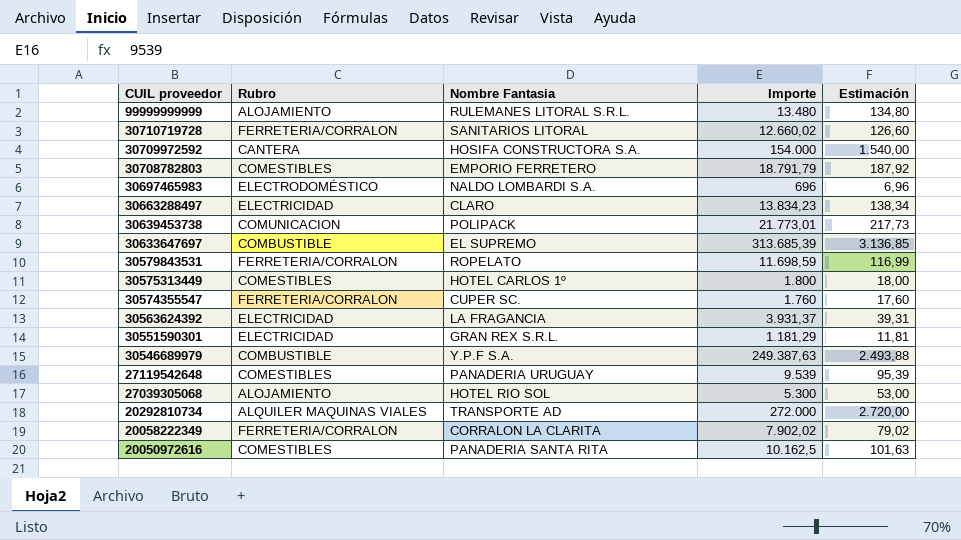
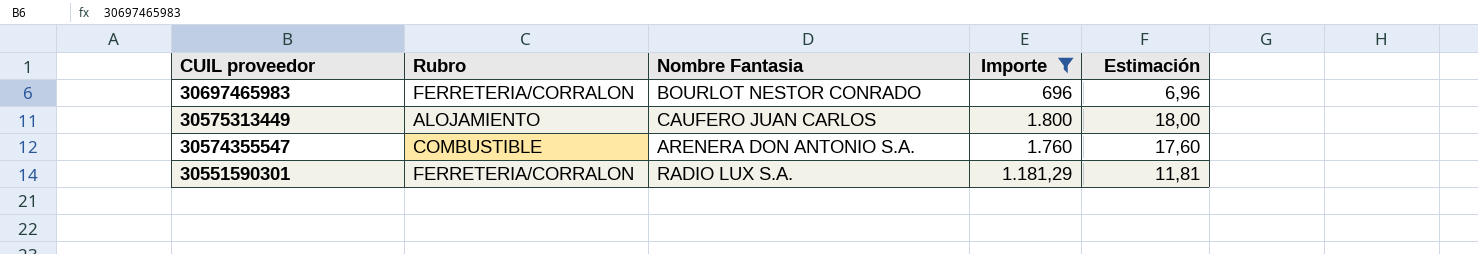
filter: none -> Importe <= 1.800
30697465983 | Rubro: ELECTRODOMÉSTICO -> FERRETERIA/CORRALON
30697465983 | Nombre Fantasia: NALDO LOMBARDI S.A. -> BOURLOT NESTOR CONRADO
30575313449 | Rubro: COMESTIBLES -> ALOJAMIENTO
30575313449 | Nombre Fantasia: HOTEL CARLOS 1º -> CAUFERO JUAN CARLOS
30574355547 | Rubro: FERRETERIA/CORRALON -> COMBUSTIBLE
30574355547 | Nombre Fantasia: CUPER SC. -> ARENERA DON ANTONIO S.A.
30551590301 | Rubro: ELECTRICIDAD -> FERRETERIA/CORRALON
30551590301 | Nombre Fantasia: GRAN REX S.R.L. -> RADIO LUX S.A.

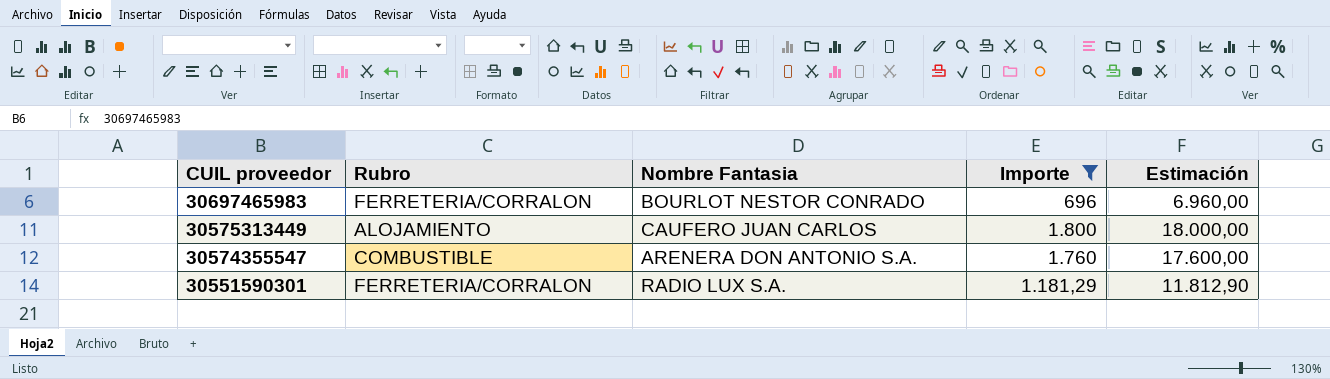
column Estimación | formula: [Importe] * 0,01 -> [Importe] * 10

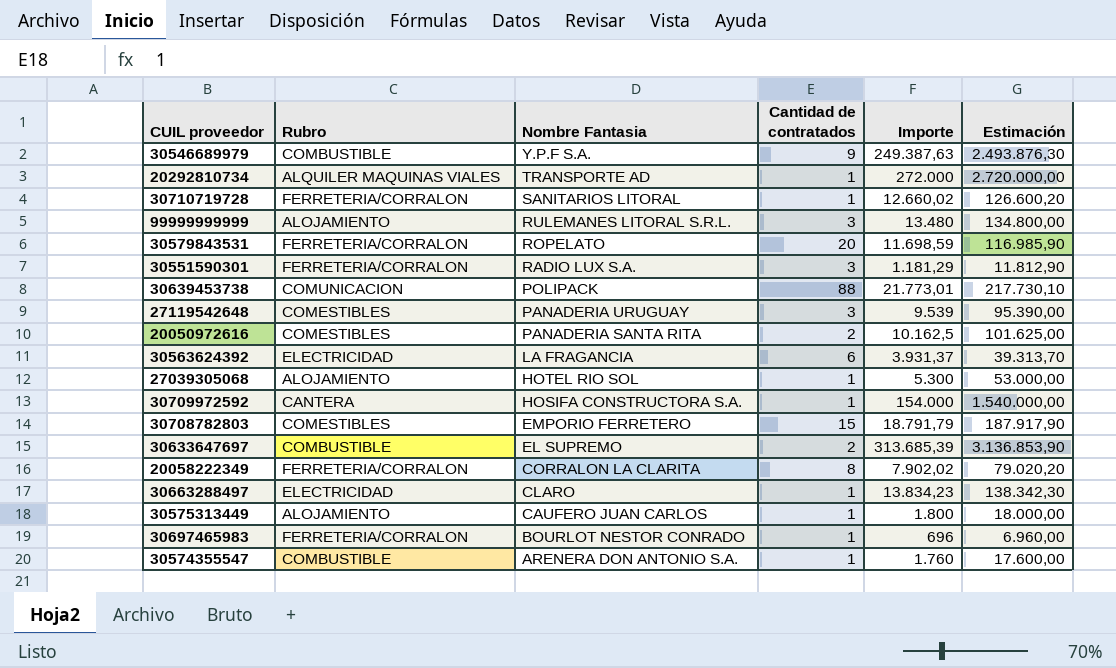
filter: Importe <= 1.800 -> none
row order: CUIL proveedor descending -> Nombre Fantasia descending
column Cantidad de contratados | position: none -> 4

